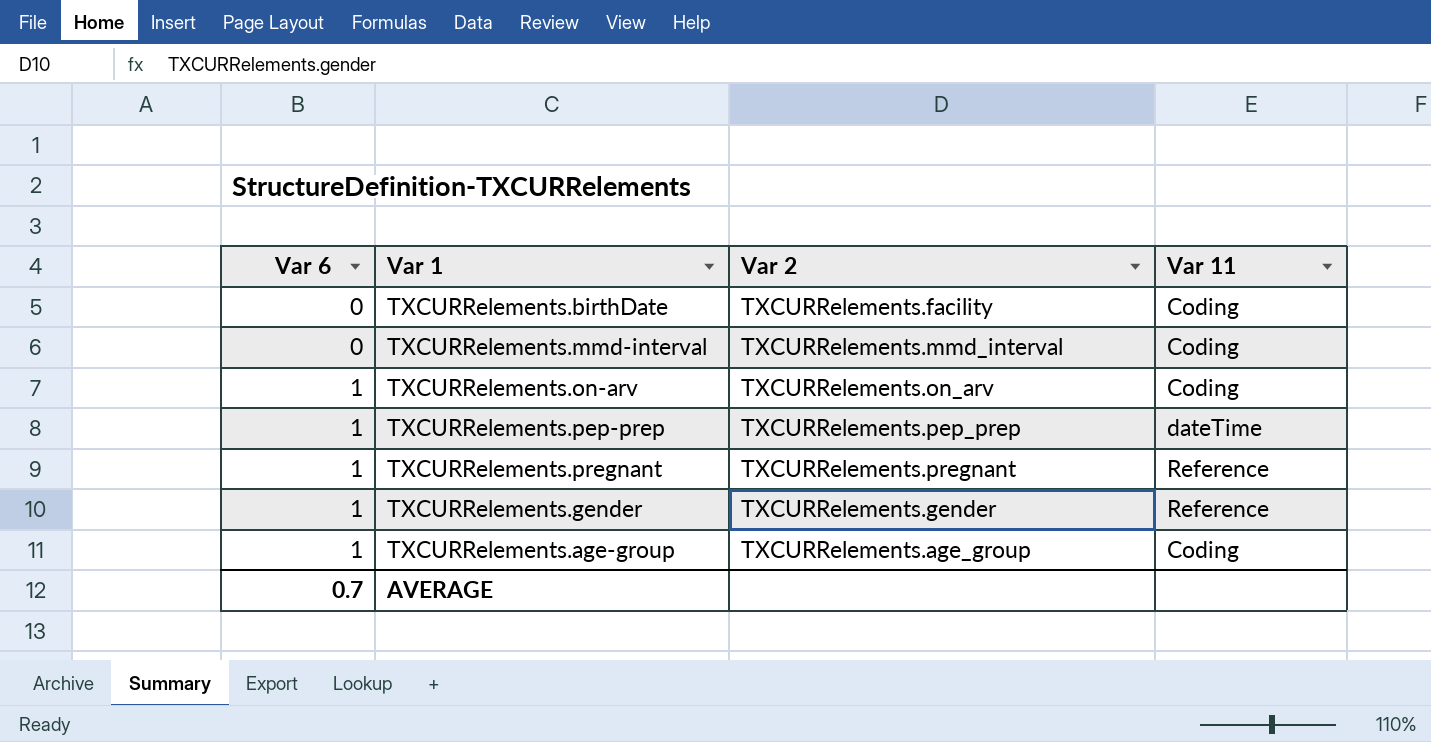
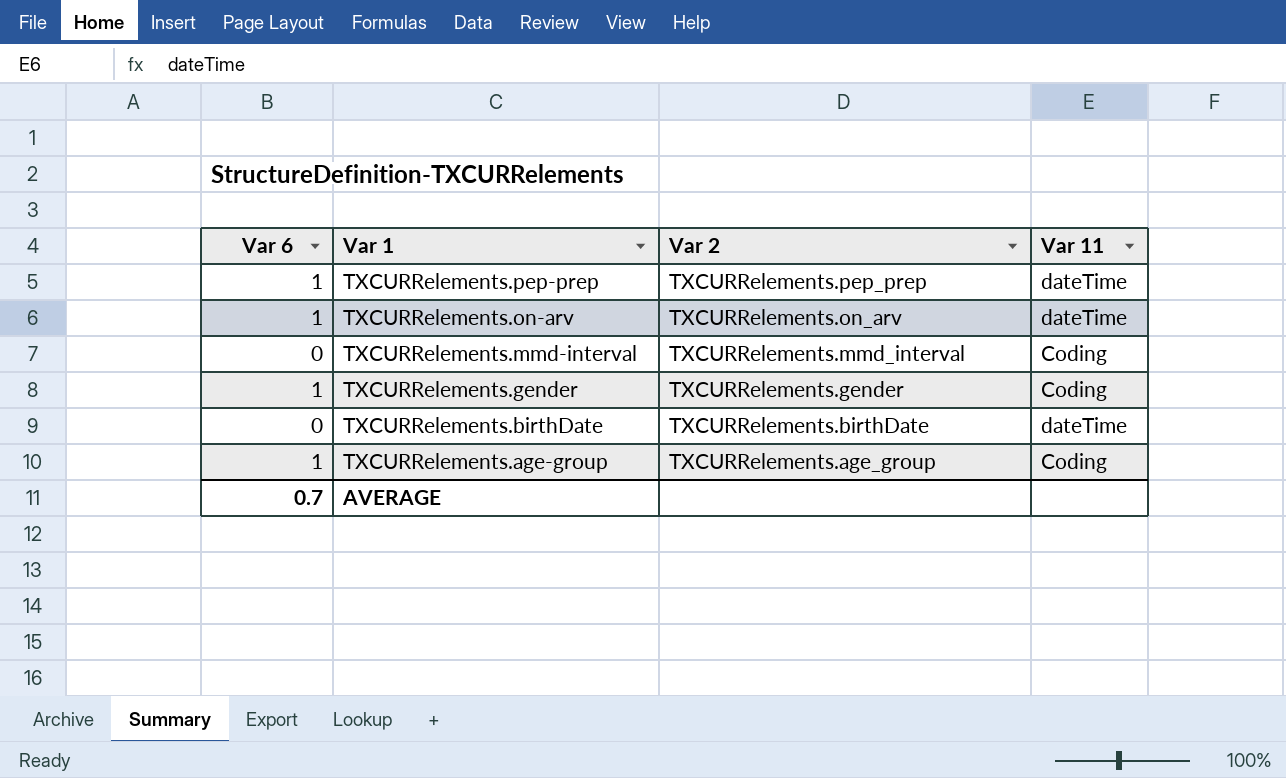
row order: Var 6 ascending -> Var 1 descending
row TXCURRelements.pregnant: 1 | TXCURRelements.pregnant | Reference -> none
TXCURRelements.on-arv | Var 11: Coding -> dateTime
TXCURRelements.gender | Var 11: Reference -> Coding
TXCURRelements.birthDate | Var 2: TXCURRelements.facility -> TXCURRelements.birthDate
TXCURRelements.birthDate | Var 11: Coding -> dateTime

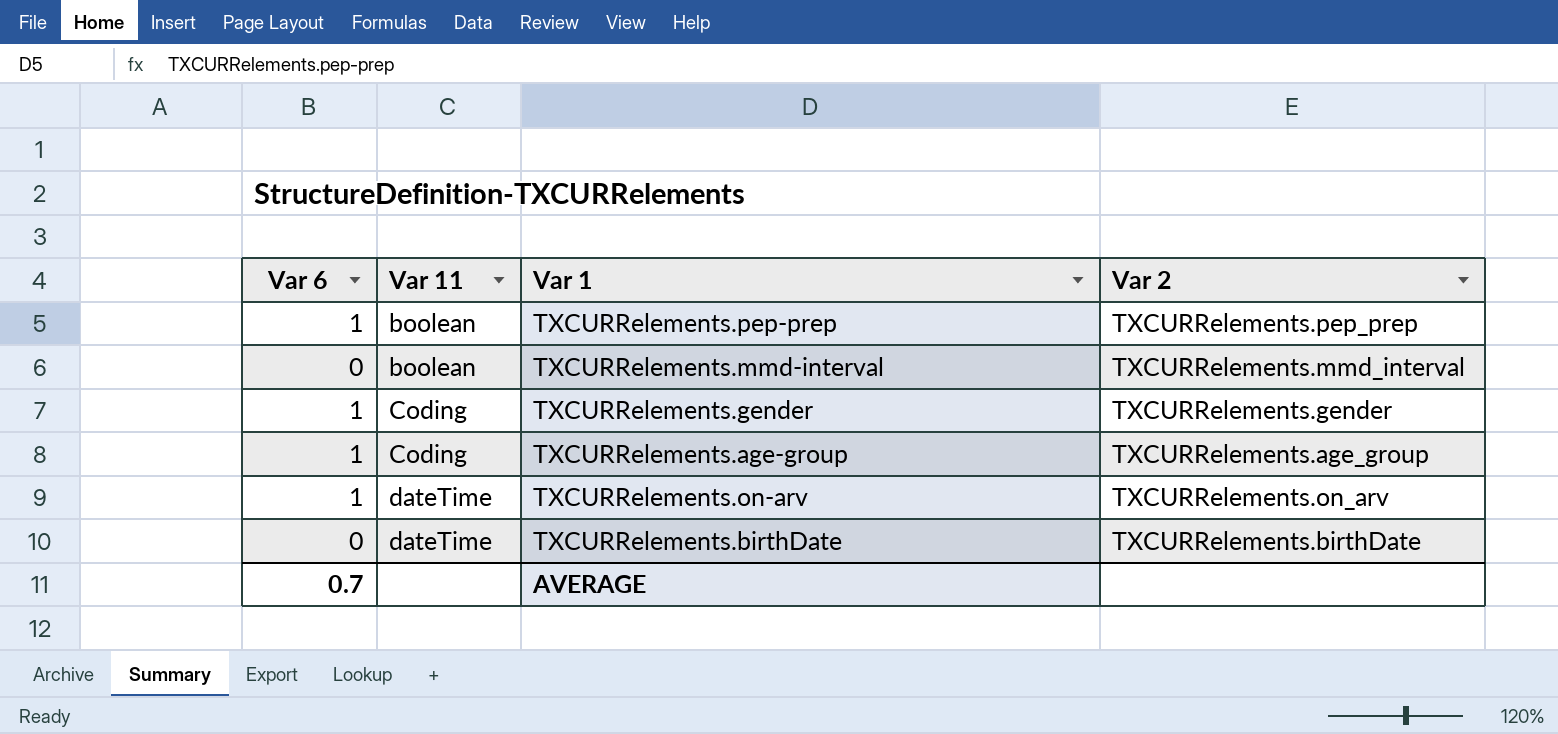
row order: Var 1 descending -> Var 11 ascending
column Var 11 | position: 4 -> 2
TXCURRelements.pep-prep | Var 11: dateTime -> boolean
TXCURRelements.mmd-interval | Var 11: Coding -> boolean

